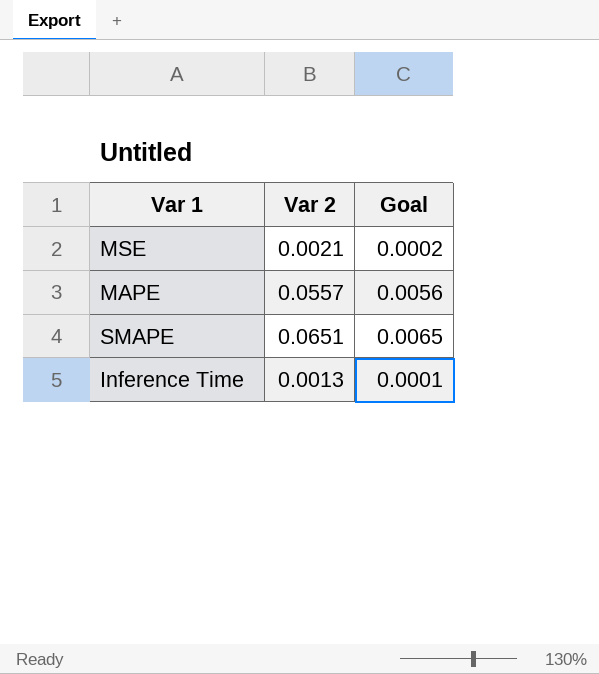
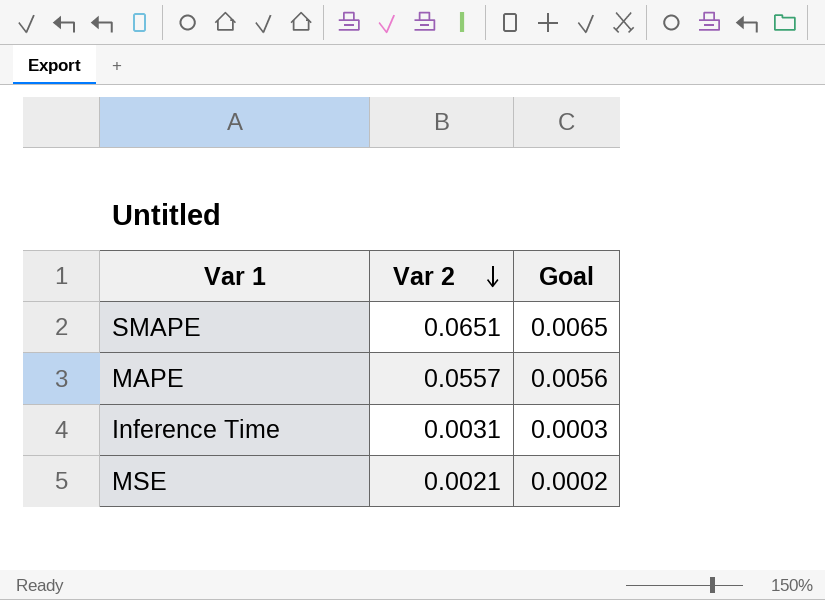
row order: none -> Var 2 descending
Inference Time | Var 2: 0.0013 -> 0.0031
Inference Time | Goal: 0.0001 -> 0.0003

